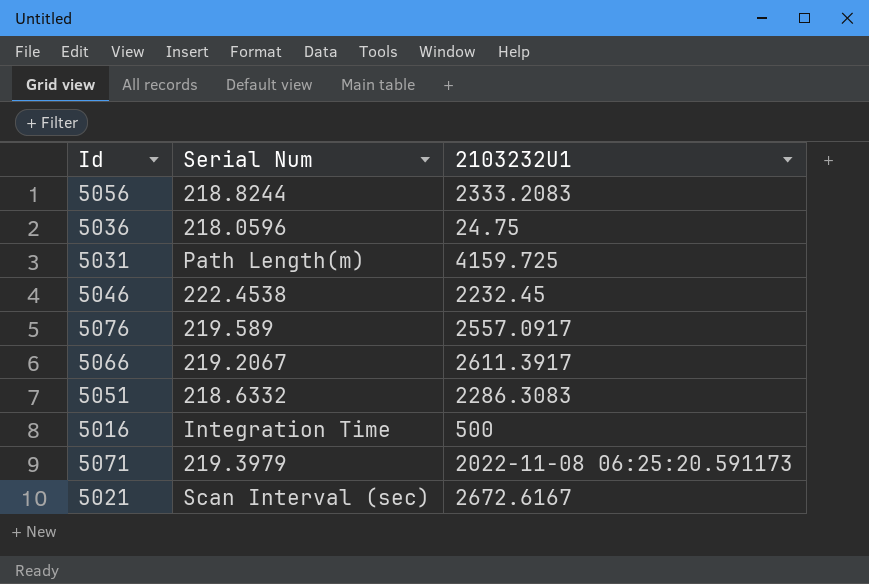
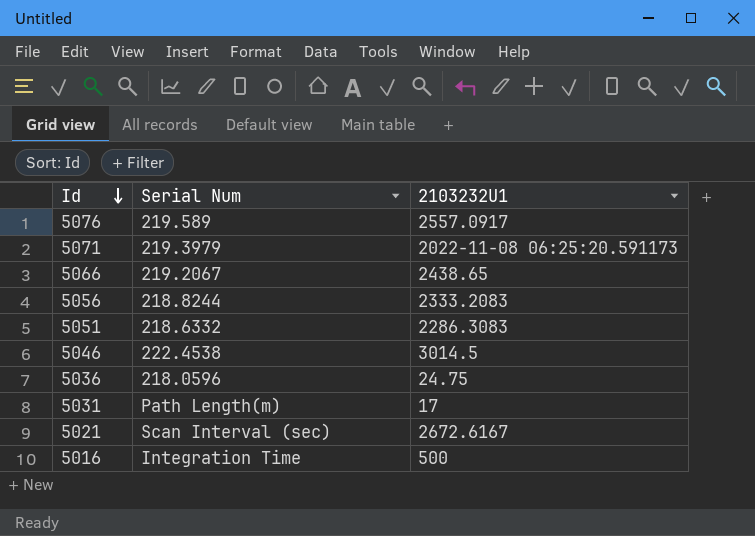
row order: none -> Id descending
5066 | 2103232U1: 2611.3917 -> 2438.65
5046 | 2103232U1: 2232.45 -> 3014.5
5031 | 2103232U1: 4159.725 -> 17

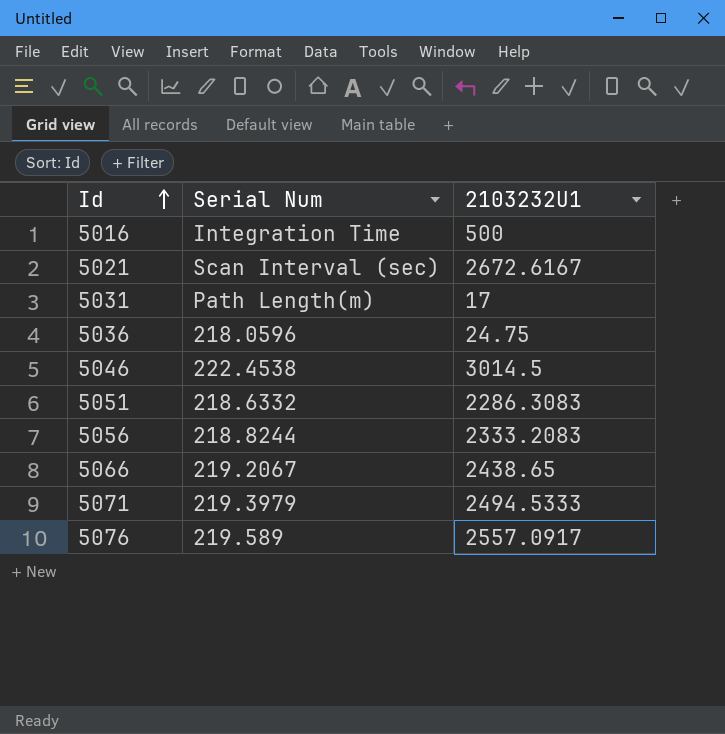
row order: Id descending -> Id ascending
5071 | 2103232U1: 2022-11-08 06:25:20.591173 -> 2494.5333

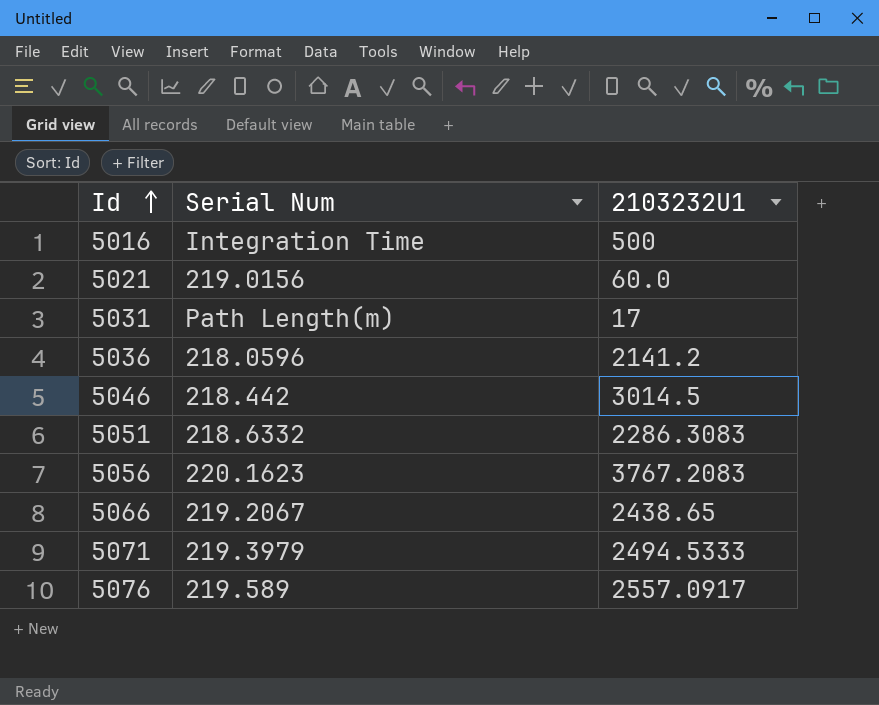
5021 | Serial Num: Scan Interval (sec) -> 219.0156
5021 | 2103232U1: 2672.6167 -> 60.0
5036 | 2103232U1: 24.75 -> 2141.2
5046 | Serial Num: 222.4538 -> 218.442
5056 | Serial Num: 218.8244 -> 220.1623
5056 | 2103232U1: 2333.2083 -> 3767.2083

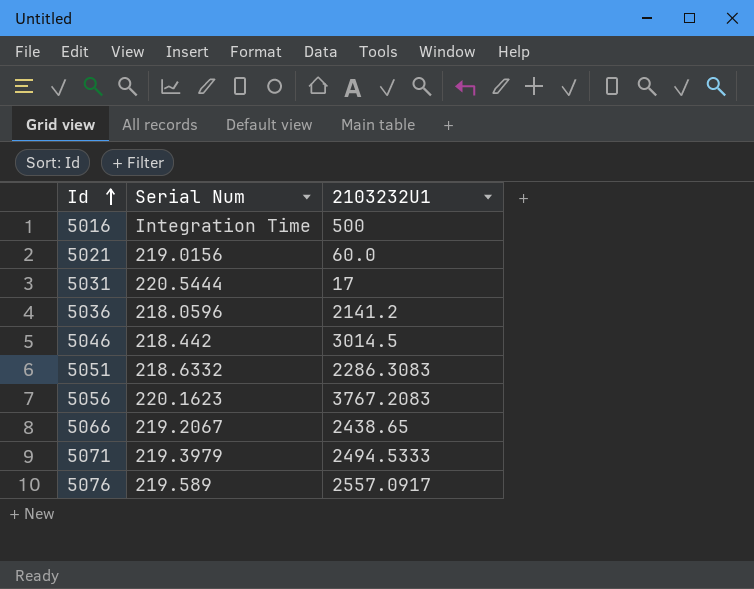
5031 | Serial Num: Path Length(m) -> 220.5444

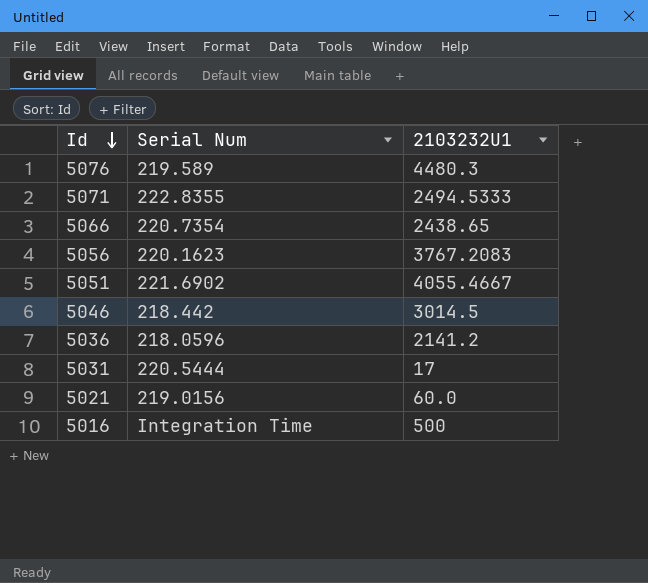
row order: Id ascending -> Id descending
5076 | 2103232U1: 2557.0917 -> 4480.3
5071 | Serial Num: 219.3979 -> 222.8355
5066 | Serial Num: 219.2067 -> 220.7354
5051 | Serial Num: 218.6332 -> 221.6902
5051 | 2103232U1: 2286.3083 -> 4055.4667

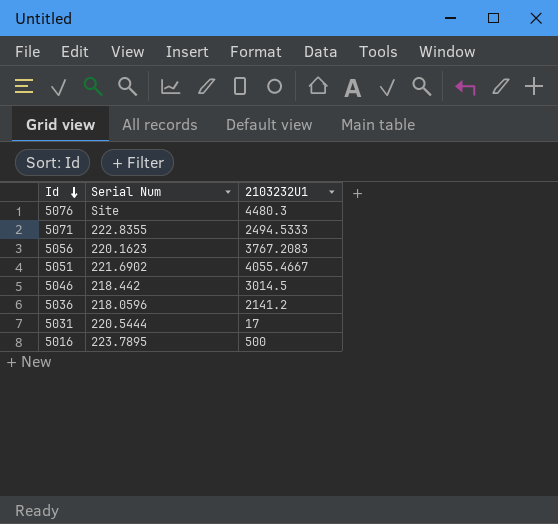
row 5066: 220.7354 | 2438.65 -> none
row 5021: 219.0156 | 60.0 -> none
5076 | Serial Num: 219.589 -> Site
5016 | Serial Num: Integration Time -> 223.7895

